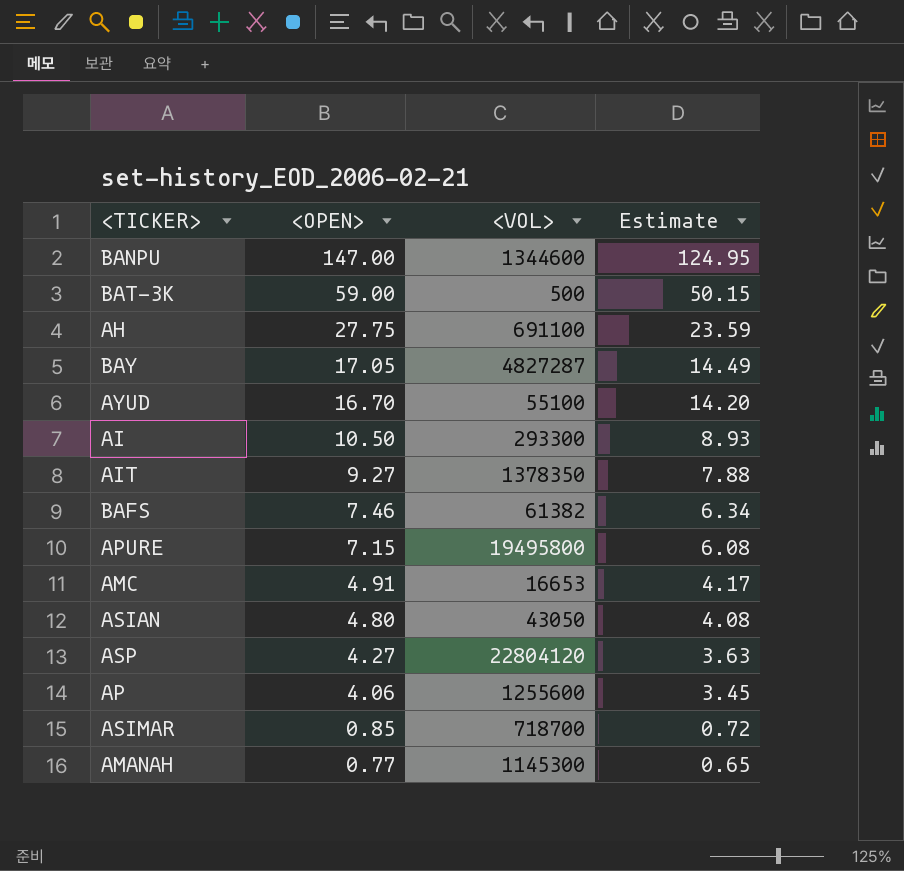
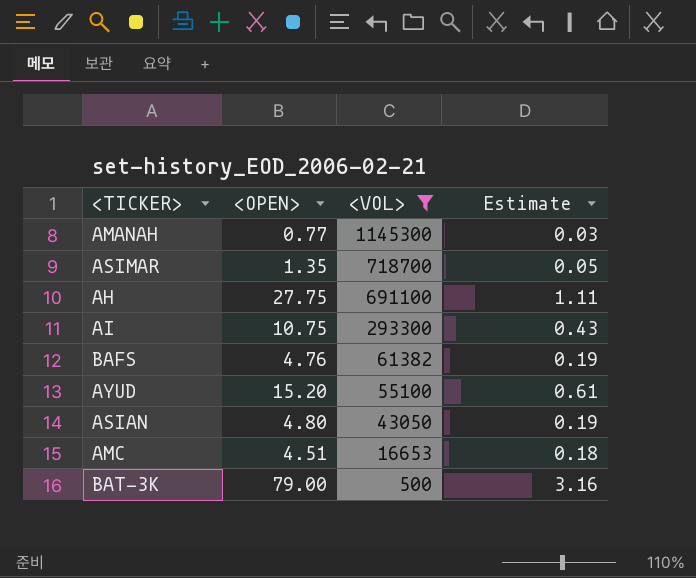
filter: none -> <VOL> <= 1145300
row order: <OPEN> descending -> <VOL> descending
column Estimate | formula: [<OPEN>] * 0.85 -> [<OPEN>] * 0.04
ASIMAR | <OPEN>: 0.85 -> 1.35
AI | <OPEN>: 10.50 -> 10.75
BAFS | <OPEN>: 7.46 -> 4.76
AYUD | <OPEN>: 16.70 -> 15.20
AMC | <OPEN>: 4.91 -> 4.51
BAT-3K | <OPEN>: 59.00 -> 79.00

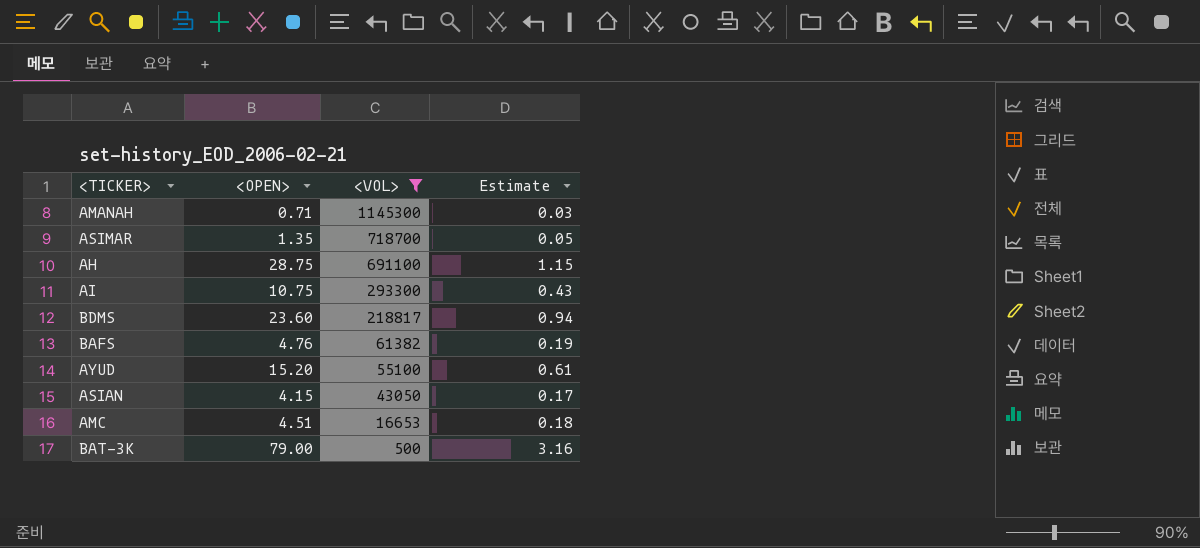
AMANAH | <OPEN>: 0.77 -> 0.71
AH | <OPEN>: 27.75 -> 28.75
AH | Estimate: 1.11 -> 1.15
row BDMS: none -> 23.60 | 218817 | 0.94
ASIAN | <OPEN>: 4.80 -> 4.15
ASIAN | Estimate: 0.19 -> 0.17

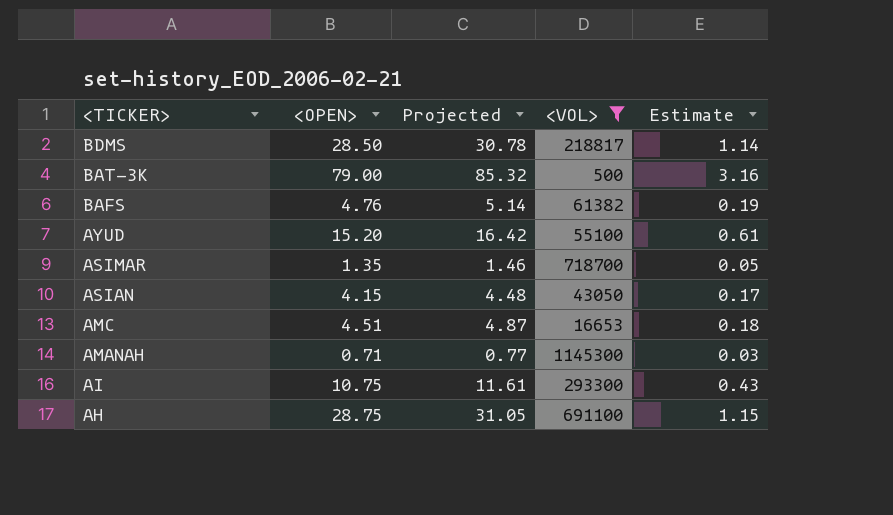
row order: <VOL> descending -> <TICKER> descending
column Projected | formula: none -> [<OPEN>] * 1.08
BDMS | <OPEN>: 23.60 -> 28.50
BDMS | Estimate: 0.94 -> 1.14

